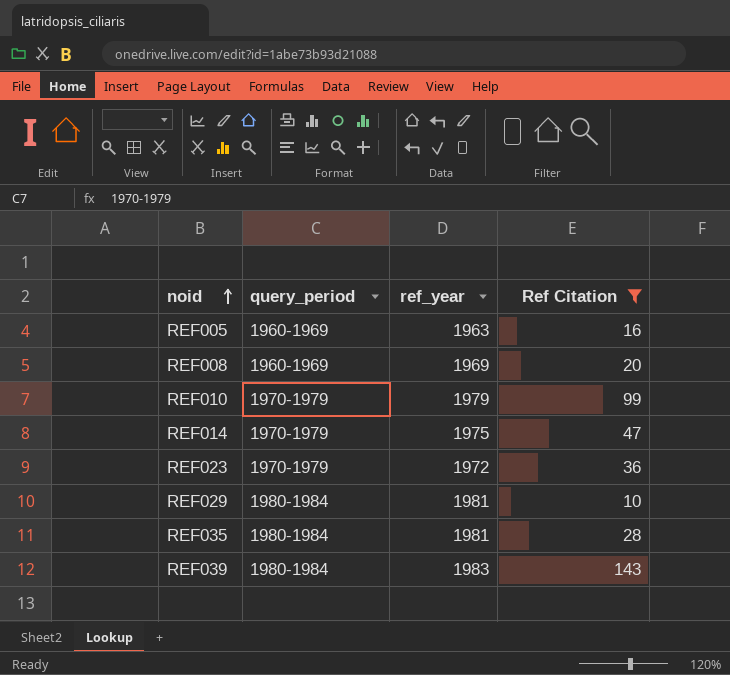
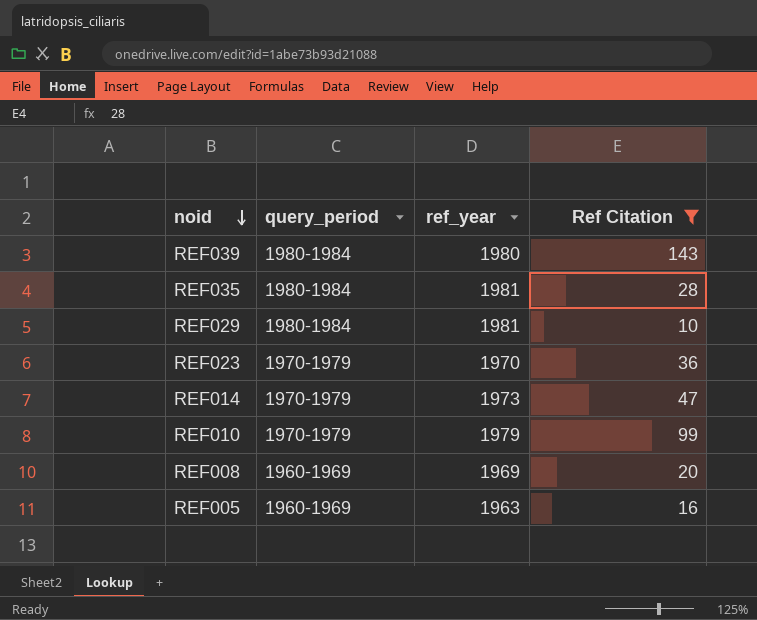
row order: noid ascending -> noid descending
REF039 | ref_year: 1983 -> 1980
REF023 | ref_year: 1972 -> 1970
REF014 | ref_year: 1975 -> 1973

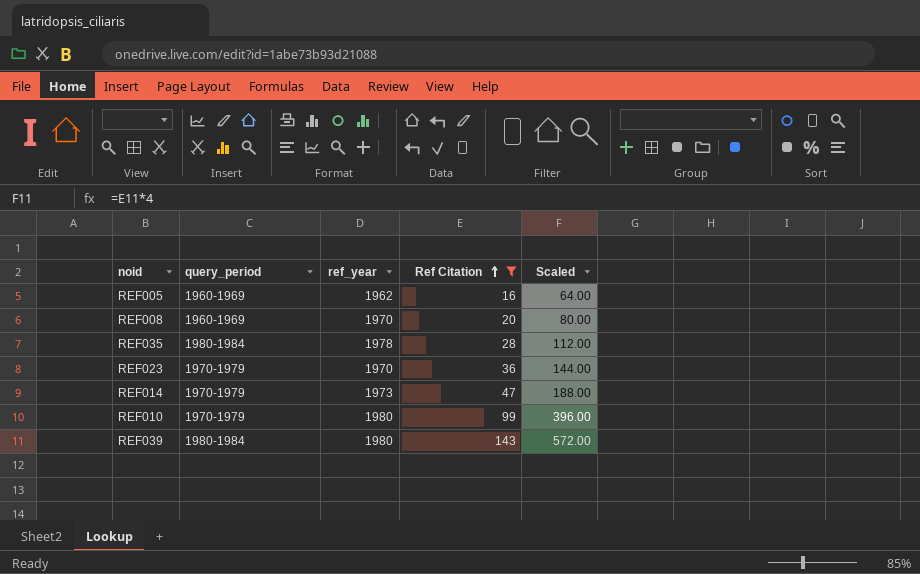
row order: noid descending -> Ref Citation ascending
column Scaled | formula: none -> [Ref Citation] * 4
row REF029: 1980-1984 | 1981 | 10 -> none
REF005 | ref_year: 1963 -> 1962
REF008 | ref_year: 1969 -> 1970
REF035 | ref_year: 1981 -> 1978
REF010 | ref_year: 1979 -> 1980

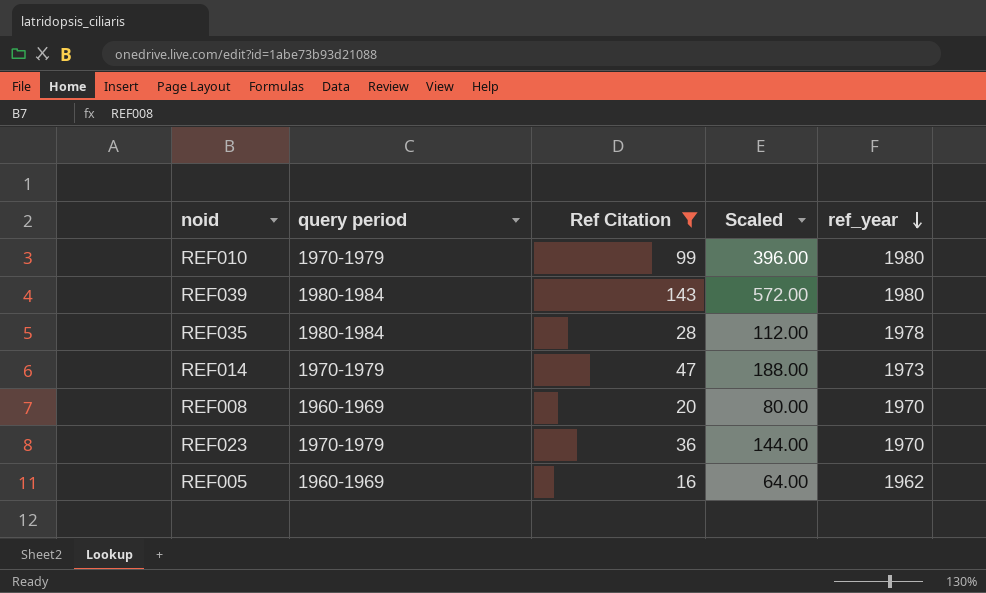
row order: Ref Citation ascending -> ref_year descending
column name: query_period -> query period
column ref_year | position: 3 -> 5

